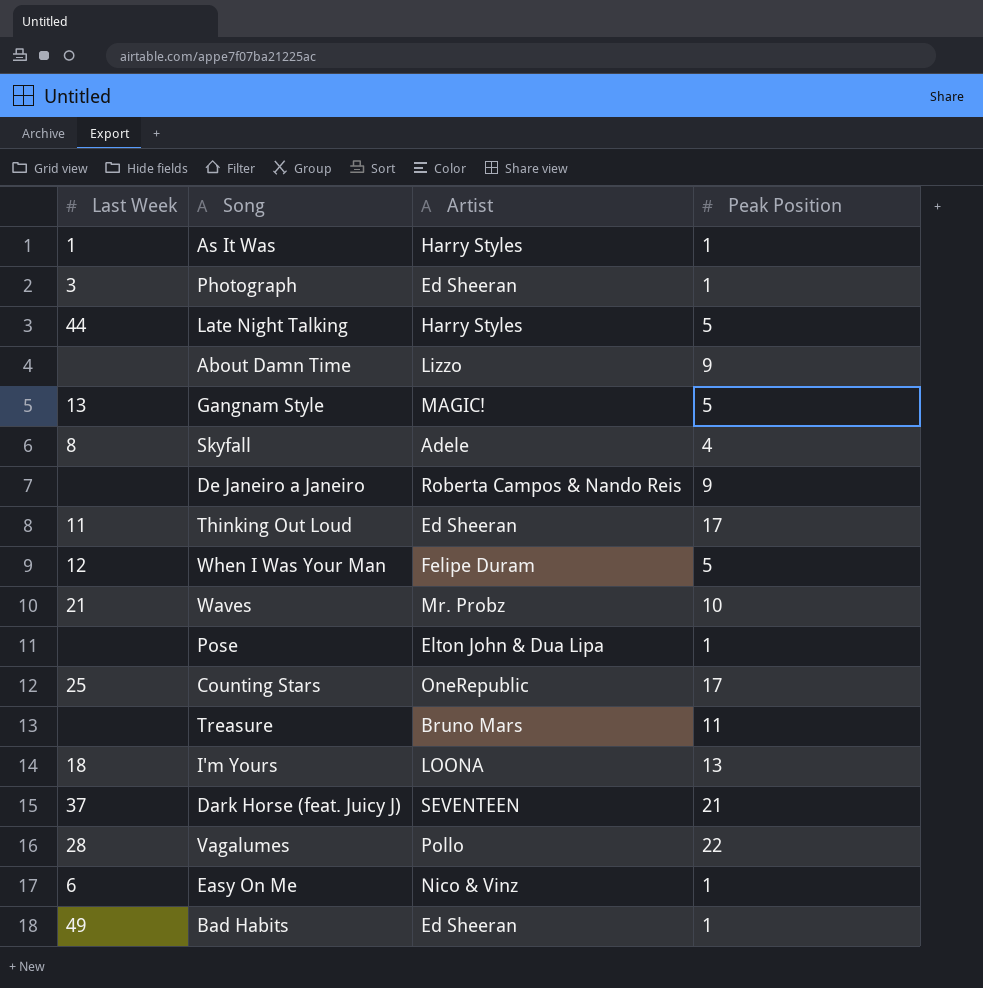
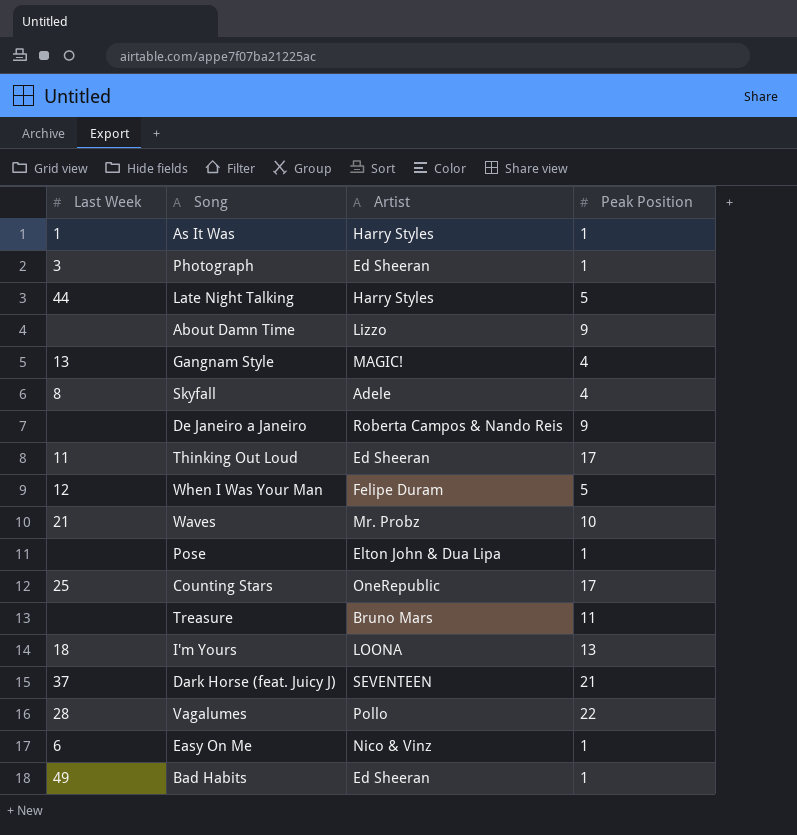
Gangnam Style | Peak Position: 5 -> 4

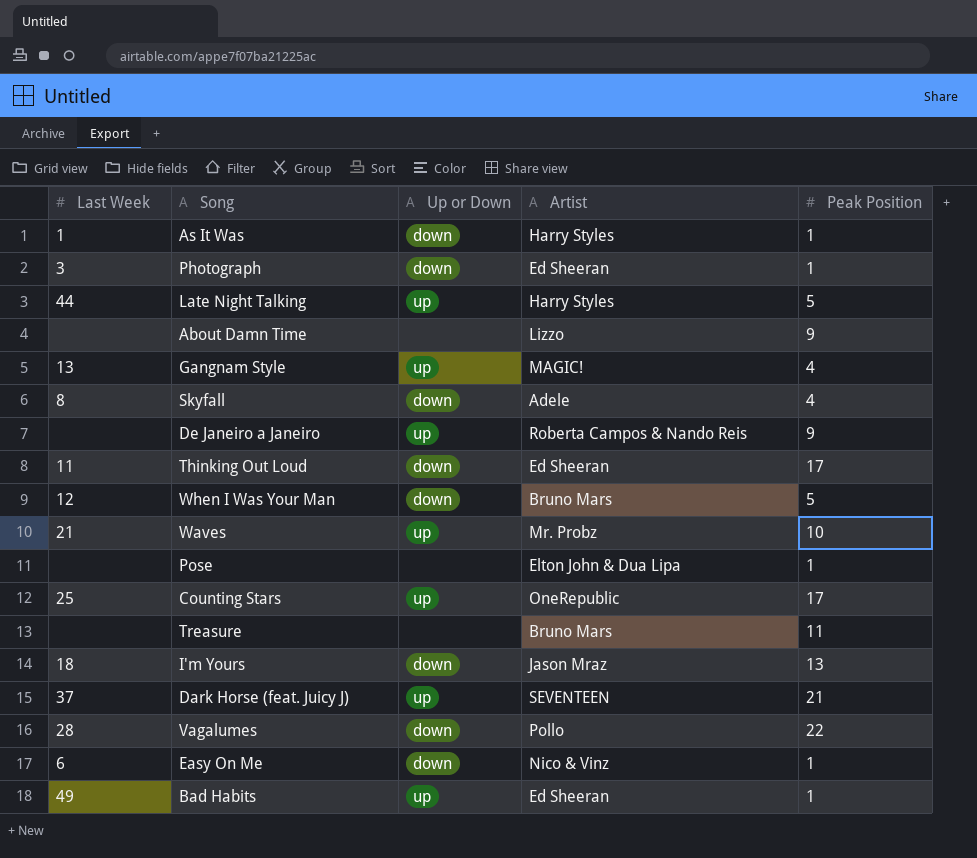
column Up or Down | position: none -> 3
When I Was Your Man | Artist: Felipe Duram -> Bruno Mars
I'm Yours | Artist: LOONA -> Jason Mraz

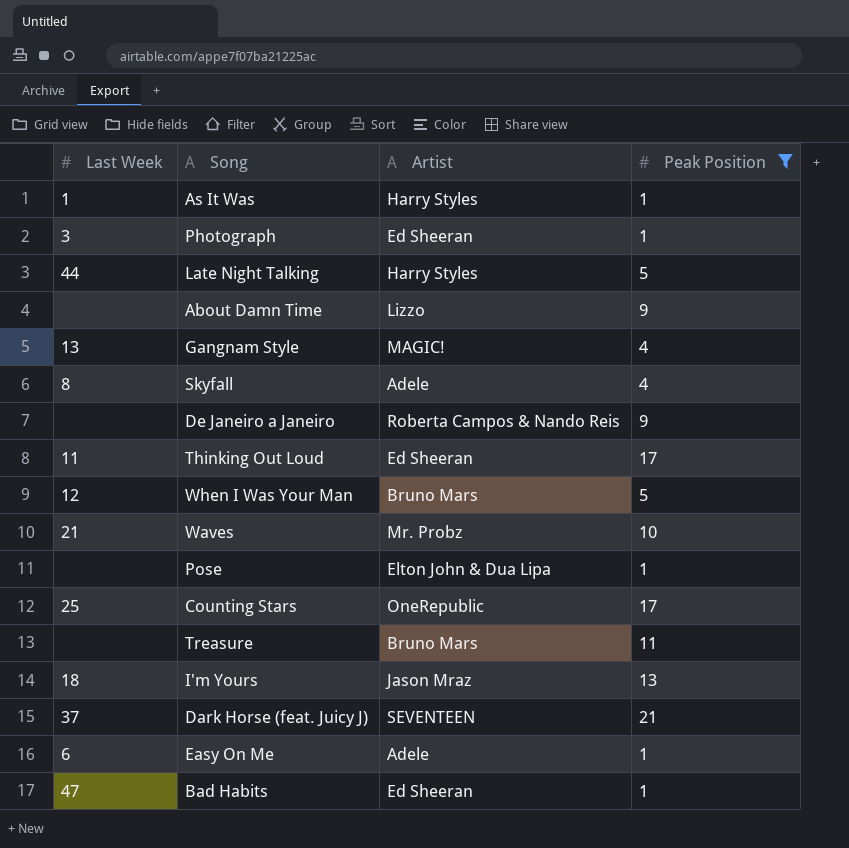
filter: none -> Peak Position != 22
column Up or Down | position: 3 -> none
Easy On Me | Artist: Nico & Vinz -> Adele
Bad Habits | Last Week: 49 -> 47

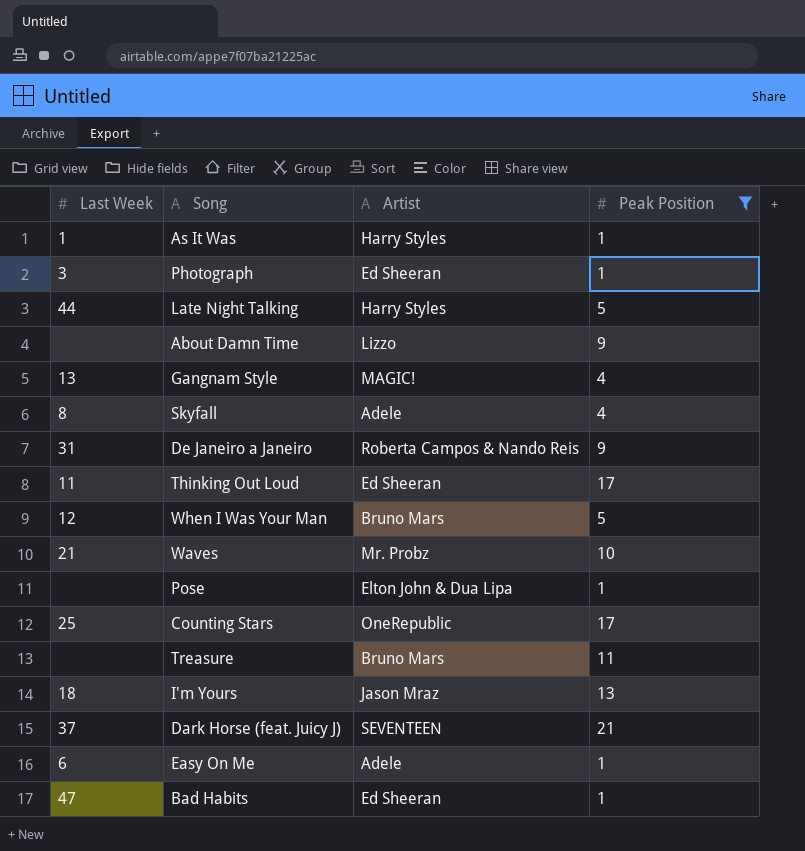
De Janeiro a Janeiro | Last Week: none -> 31

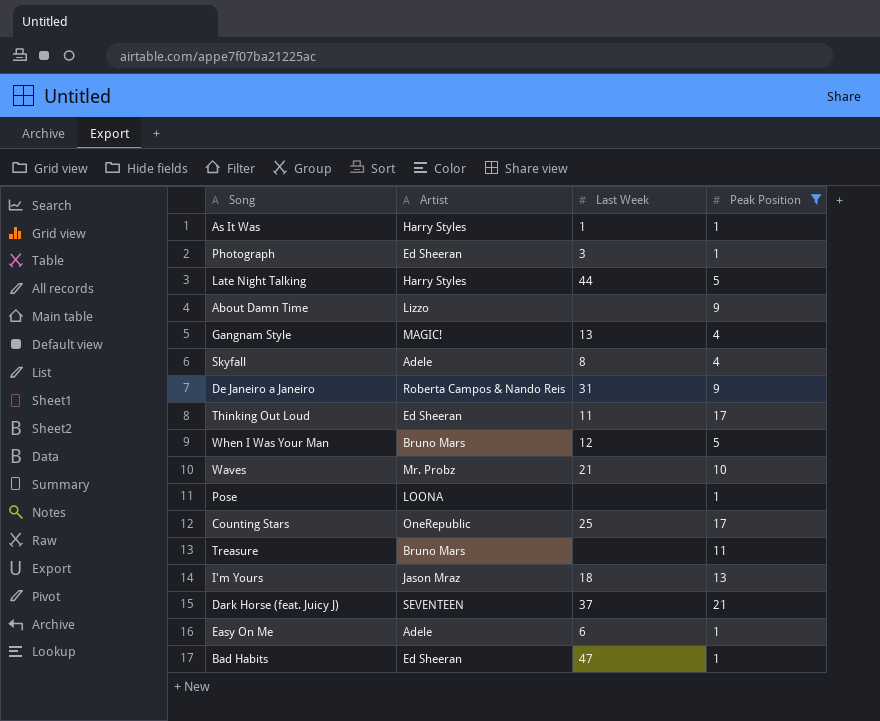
column Last Week | position: 1 -> 3
Pose | Artist: Elton John & Dua Lipa -> LOONA

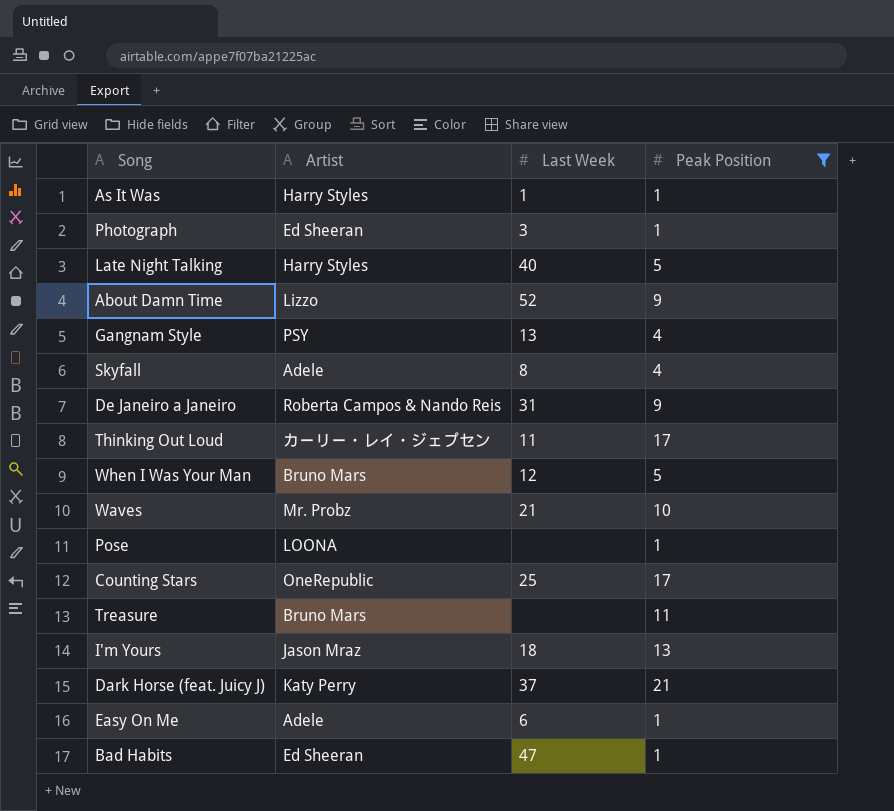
Late Night Talking | Last Week: 44 -> 40
About Damn Time | Last Week: none -> 52
Gangnam Style | Artist: MAGIC! -> PSY
Thinking Out Loud | Artist: Ed Sheeran -> カーリー・レイ・ジェプセン
Dark Horse (feat. Juicy J) | Artist: SEVENTEEN -> Katy Perry

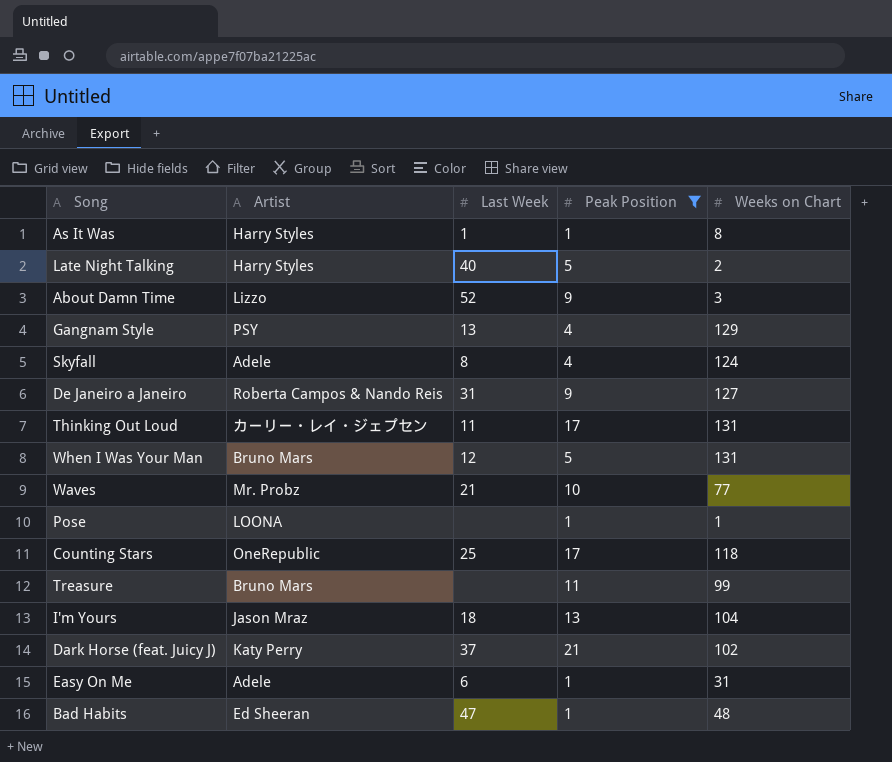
column Weeks on Chart | position: none -> 5
row Photograph: Ed Sheeran | 3 | 1 -> none

